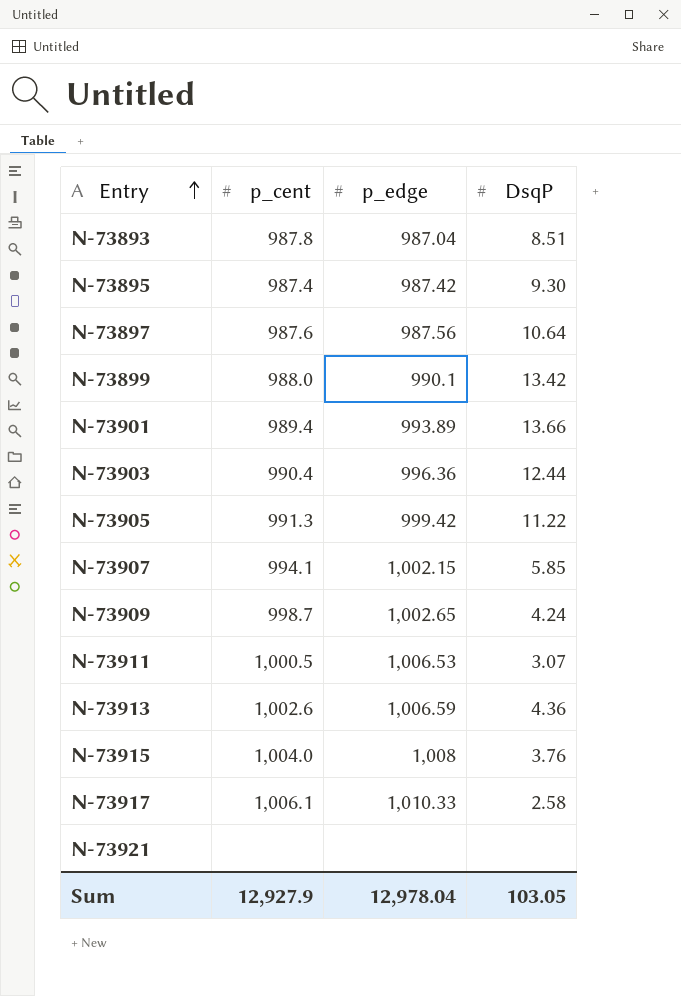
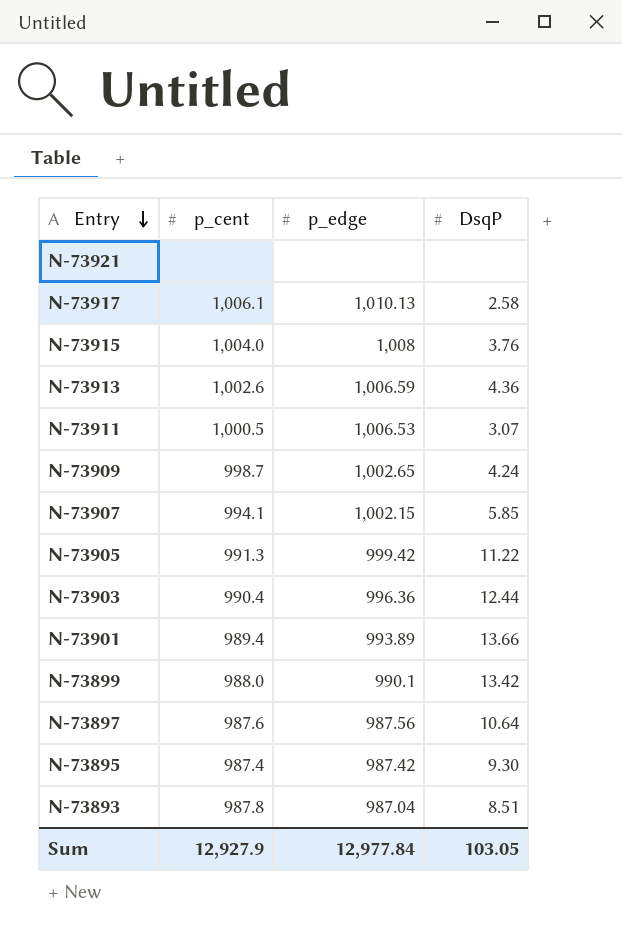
row order: Entry ascending -> Entry descending
N-73917 | p_edge: 1,010.33 -> 1,010.13
Sum | p_edge: 12,978.04 -> 12,977.84

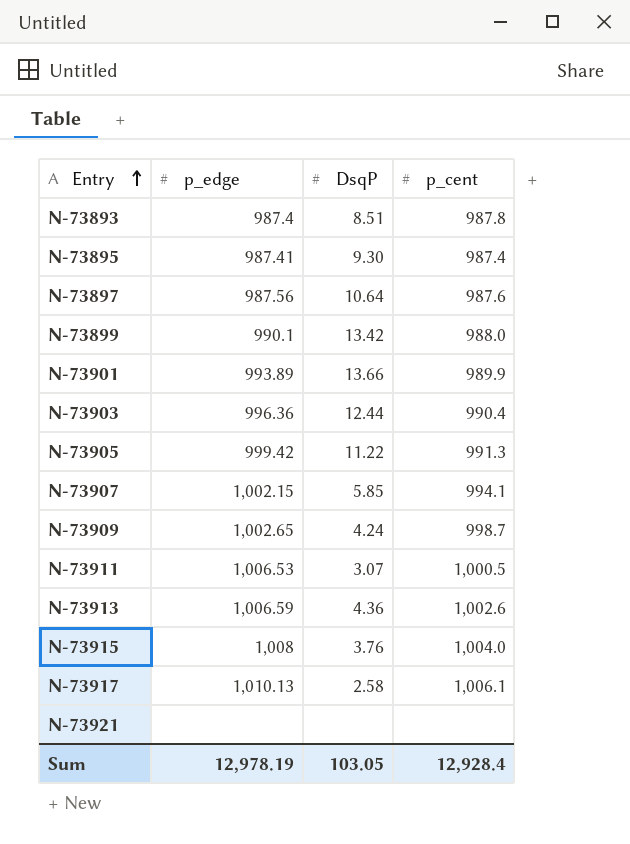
row order: Entry descending -> Entry ascending
column p_cent | position: 2 -> 4
N-73893 | p_edge: 987.04 -> 987.4
N-73895 | p_edge: 987.42 -> 987.41
N-73901 | p_cent: 989.4 -> 989.9
Sum | p_edge: 12,977.84 -> 12,978.19
Sum | p_cent: 12,927.9 -> 12,928.4

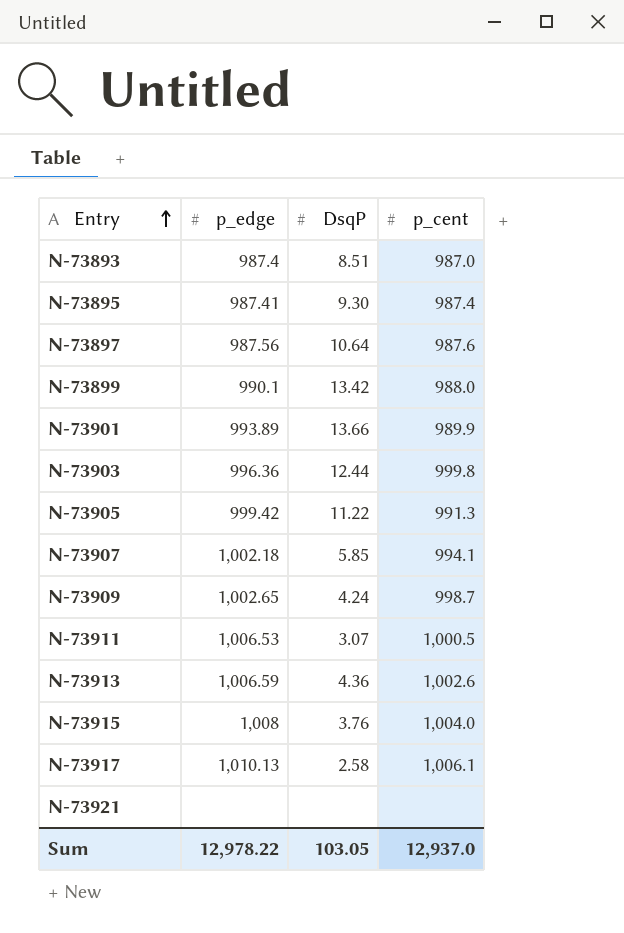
N-73893 | p_cent: 987.8 -> 987.0
N-73903 | p_cent: 990.4 -> 999.8
N-73907 | p_edge: 1,002.15 -> 1,002.18
Sum | p_edge: 12,978.19 -> 12,978.22
Sum | p_cent: 12,928.4 -> 12,937.0

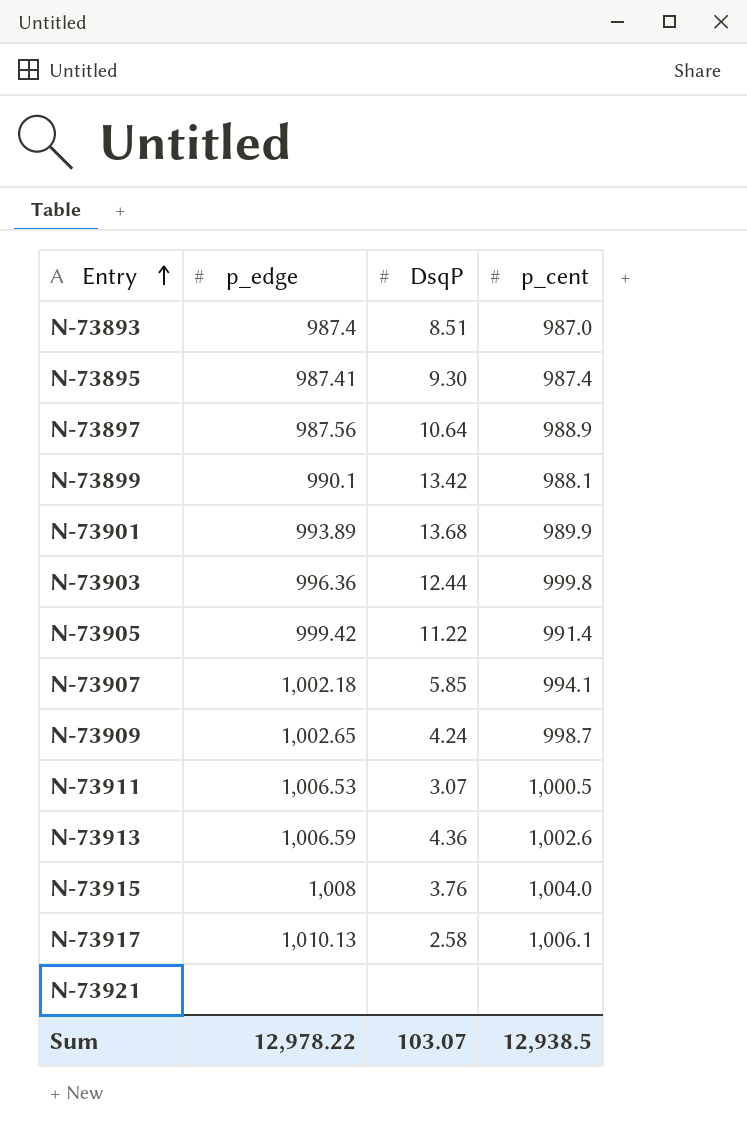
N-73897 | p_cent: 987.6 -> 988.9
N-73899 | p_cent: 988.0 -> 988.1
N-73901 | DsqP: 13.66 -> 13.68
N-73905 | p_cent: 991.3 -> 991.4
Sum | DsqP: 103.05 -> 103.07
Sum | p_cent: 12,937.0 -> 12,938.5

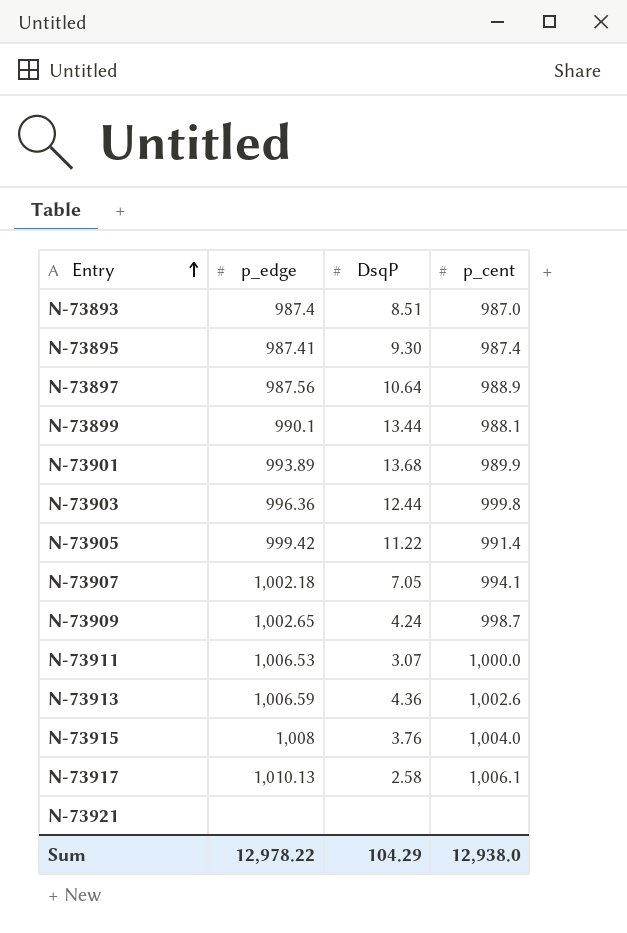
N-73899 | DsqP: 13.42 -> 13.44
N-73907 | DsqP: 5.85 -> 7.05
N-73911 | p_cent: 1,000.5 -> 1,000.0
Sum | DsqP: 103.07 -> 104.29
Sum | p_cent: 12,938.5 -> 12,938.0

